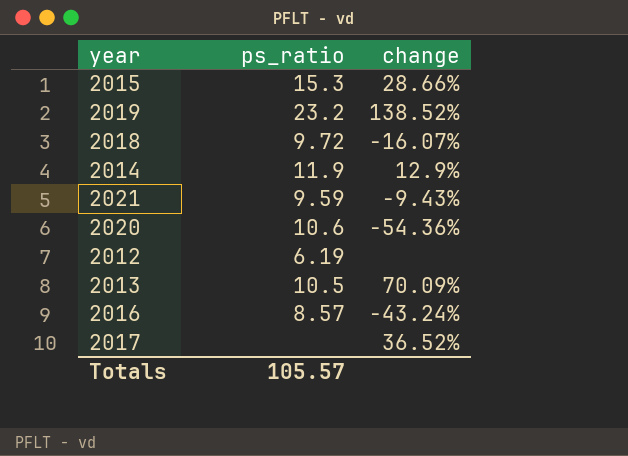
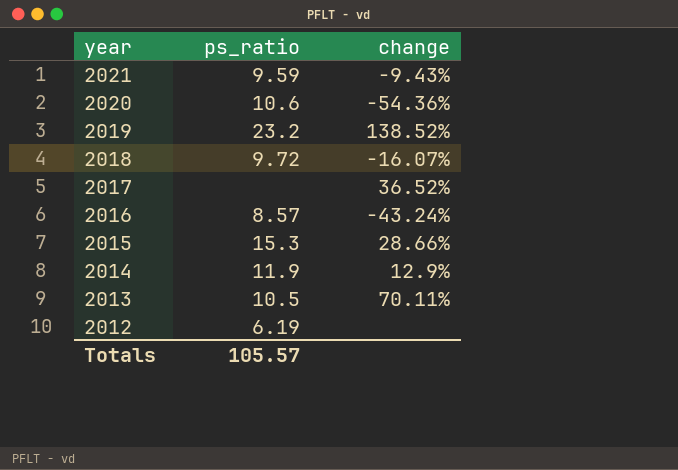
row order: none -> year descending
2013 | change: 70.09% -> 70.11%

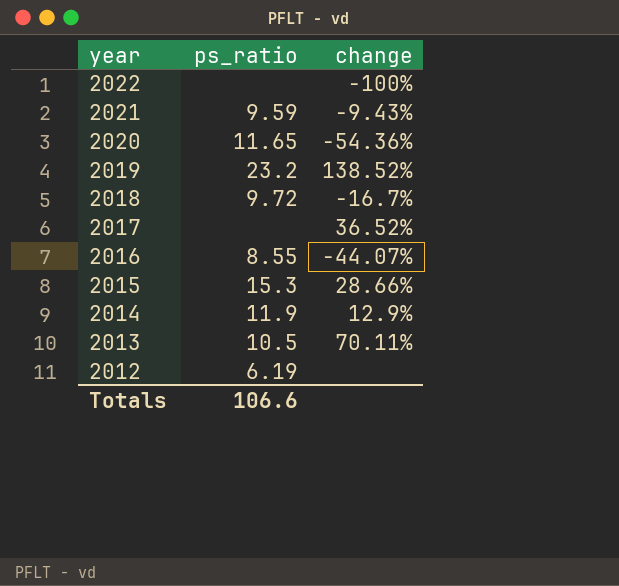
row 2022: none -> none | -100%
2020 | ps_ratio: 10.6 -> 11.65
2018 | change: -16.07% -> -16.7%
2016 | ps_ratio: 8.57 -> 8.55
2016 | change: -43.24% -> -44.07%
Totals | ps_ratio: 105.57 -> 106.6

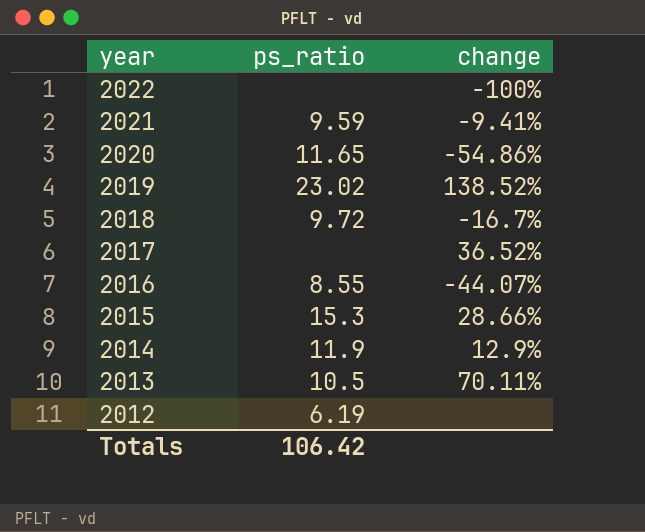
2021 | change: -9.43% -> -9.41%
2020 | change: -54.36% -> -54.86%
2019 | ps_ratio: 23.2 -> 23.02
Totals | ps_ratio: 106.6 -> 106.42

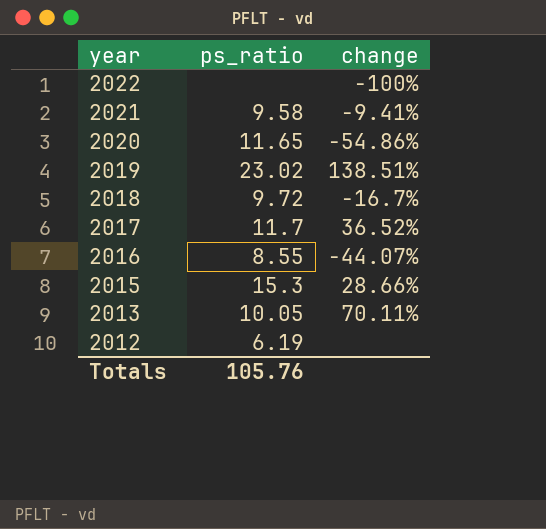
row 2014: 11.9 | 12.9% -> none
2021 | ps_ratio: 9.59 -> 9.58
2019 | change: 138.52% -> 138.51%
2017 | ps_ratio: none -> 11.7
2013 | ps_ratio: 10.5 -> 10.05
Totals | ps_ratio: 106.42 -> 105.76

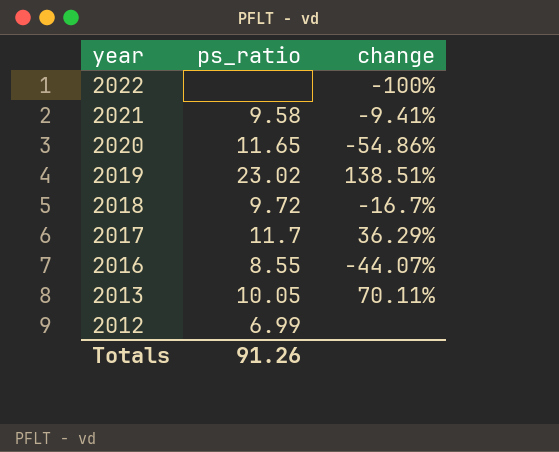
row 2015: 15.3 | 28.66% -> none
2017 | change: 36.52% -> 36.29%
2012 | ps_ratio: 6.19 -> 6.99
Totals | ps_ratio: 105.76 -> 91.26

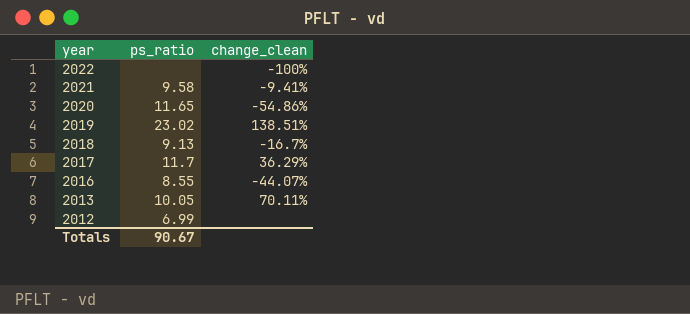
column name: change -> change_clean
2018 | ps_ratio: 9.72 -> 9.13
Totals | ps_ratio: 91.26 -> 90.67

